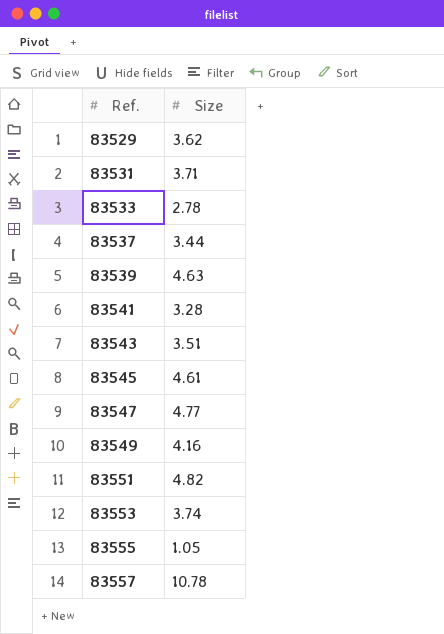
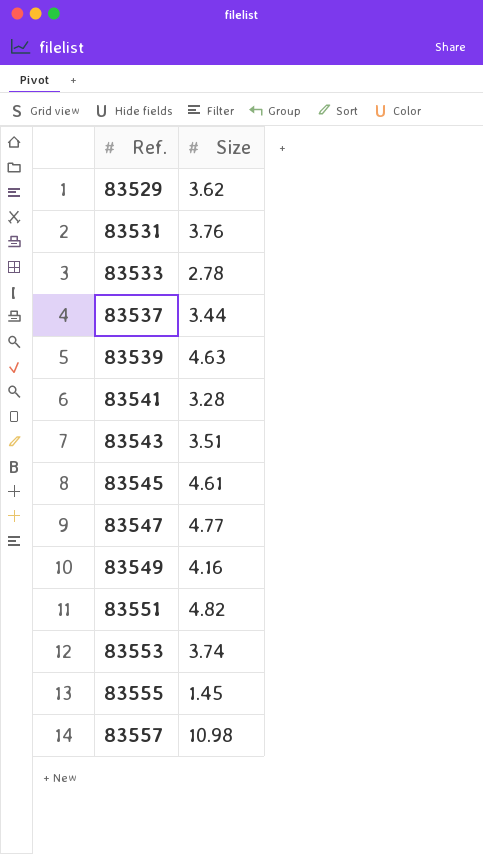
83531 | Size: 3.71 -> 3.76
83555 | Size: 1.05 -> 1.45
83557 | Size: 10.78 -> 10.98

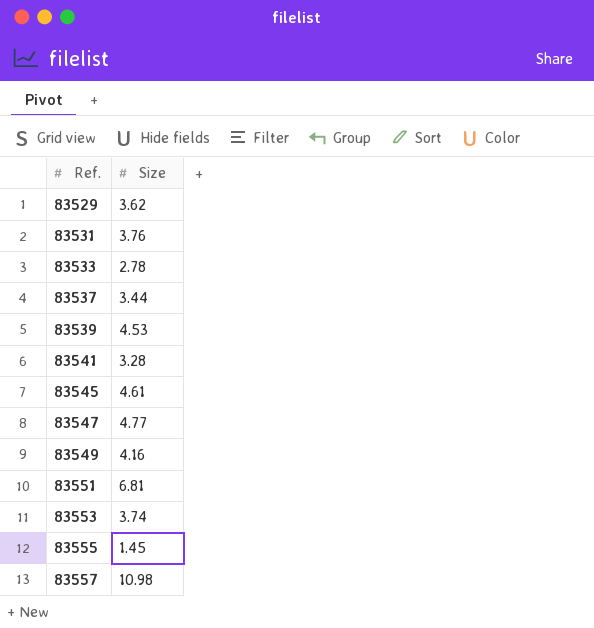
row 83543: 3.51 -> none
83539 | Size: 4.63 -> 4.53
83551 | Size: 4.82 -> 6.81

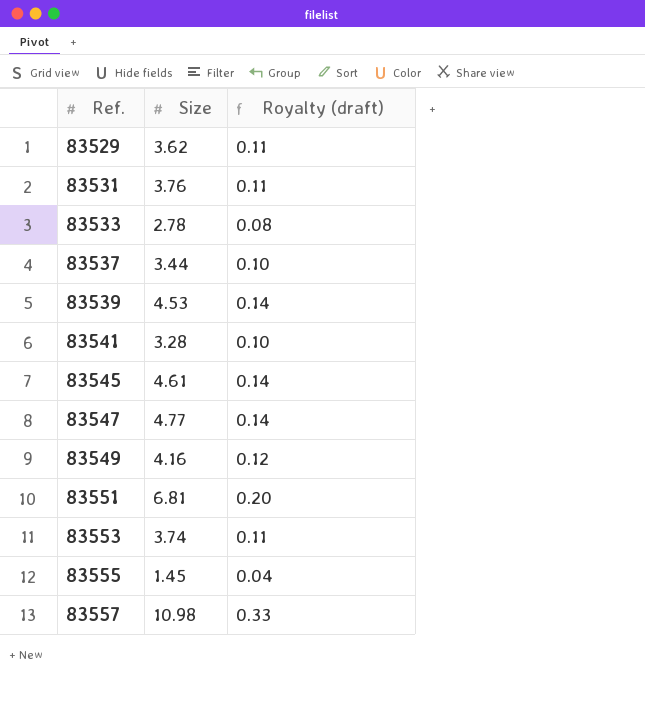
column Royalty (draft) | formula: none -> [Size] * 0.03

